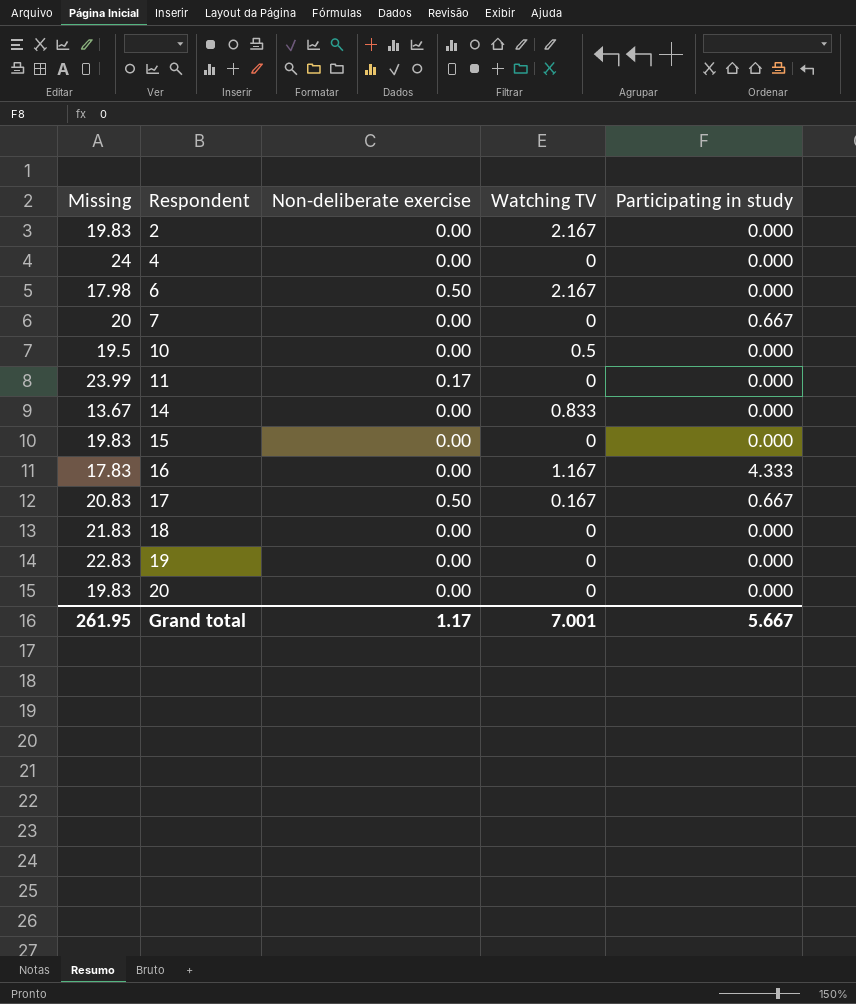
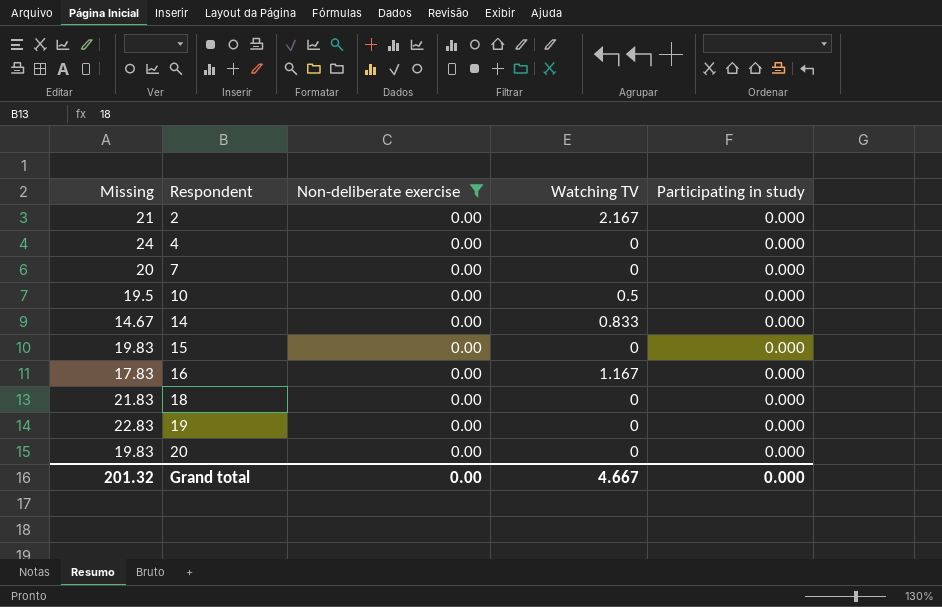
filter: none -> Non-deliberate exercise = 0.00
2 | Missing: 19.83 -> 21
7 | Participating in study: 0.667 -> 0.000
14 | Missing: 13.67 -> 14.67
16 | Participating in study: 4.333 -> 0.000
Grand total | Missing: 261.95 -> 201.32
Grand total | Non-deliberate exercise: 1.17 -> 0.00
Grand total | Watching TV: 7.001 -> 4.667
Grand total | Participating in study: 5.667 -> 0.000

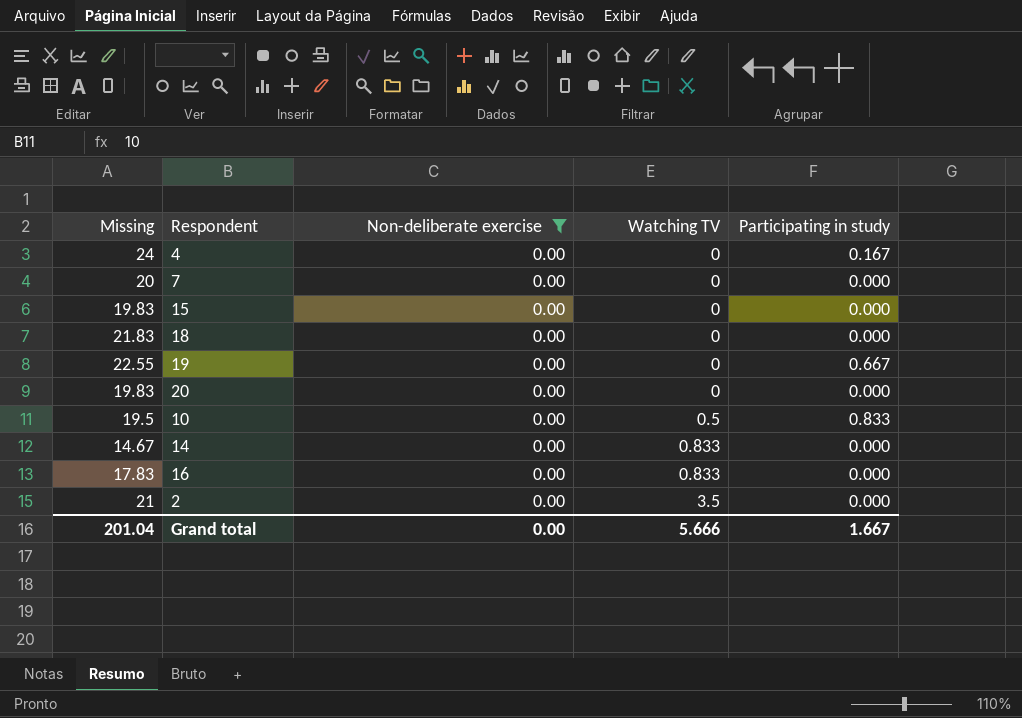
row order: Respondent ascending -> Watching TV ascending
4 | Participating in study: 0.000 -> 0.167
19 | Missing: 22.83 -> 22.55
19 | Participating in study: 0.000 -> 0.667
10 | Participating in study: 0.000 -> 0.833
16 | Watching TV: 1.167 -> 0.833
2 | Watching TV: 2.167 -> 3.5
Grand total | Missing: 201.32 -> 201.04
Grand total | Watching TV: 4.667 -> 5.666
Grand total | Participating in study: 0.000 -> 1.667

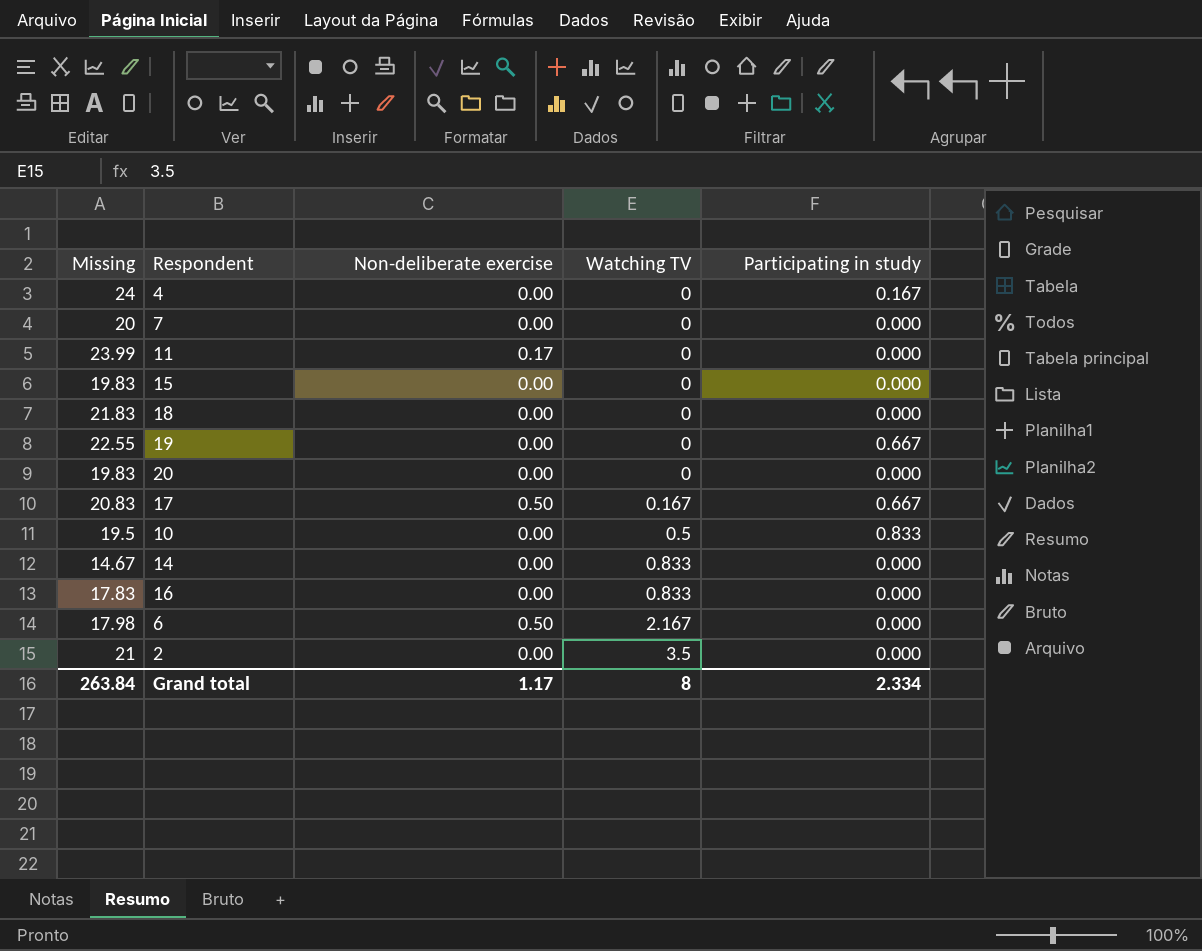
filter: Non-deliberate exercise = 0.00 -> none
Grand total | Missing: 201.04 -> 263.84
Grand total | Non-deliberate exercise: 0.00 -> 1.17
Grand total | Watching TV: 5.666 -> 8
Grand total | Participating in study: 1.667 -> 2.334

